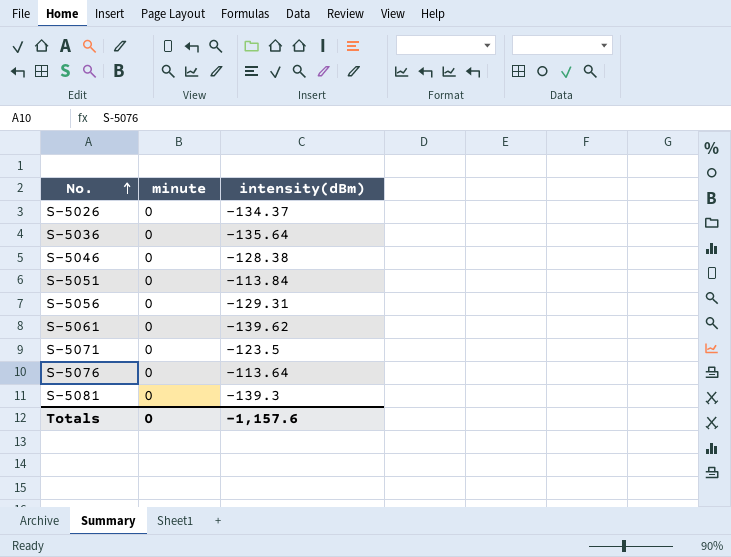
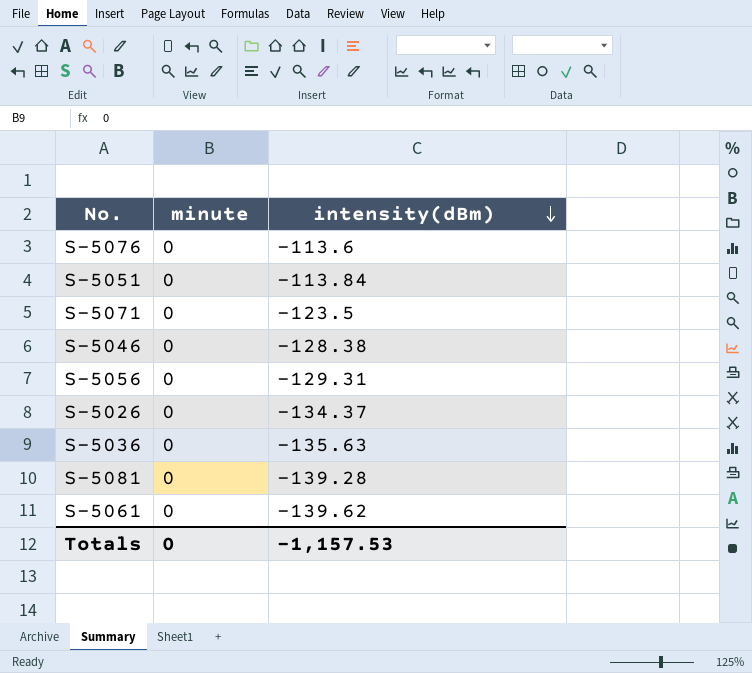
row order: No. ascending -> intensity(dBm) descending
S-5076 | intensity(dBm): -113.64 -> -113.6
S-5036 | intensity(dBm): -135.64 -> -135.63
S-5081 | intensity(dBm): -139.3 -> -139.28
Totals | intensity(dBm): -1,157.6 -> -1,157.53

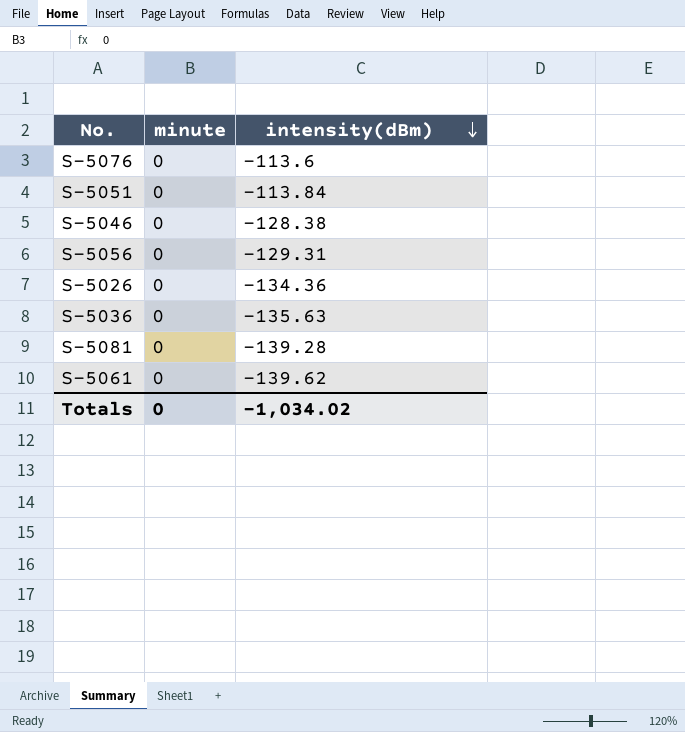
row S-5071: 0 | -123.5 -> none
S-5026 | intensity(dBm): -134.37 -> -134.36
Totals | intensity(dBm): -1,157.53 -> -1,034.02

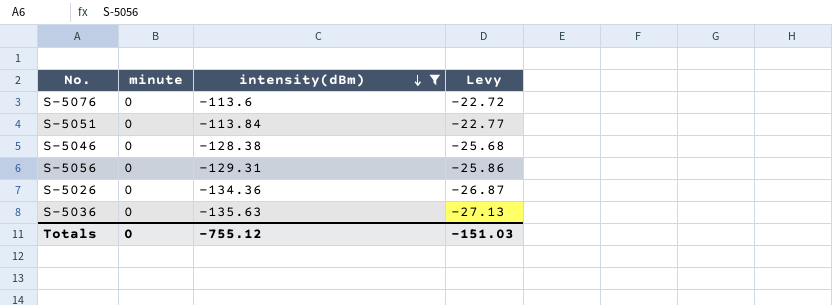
filter: none -> intensity(dBm) >= -135.63
column Levy | formula: none -> [intensity(dBm)] * 0.2
Totals | intensity(dBm): -1,034.02 -> -755.12

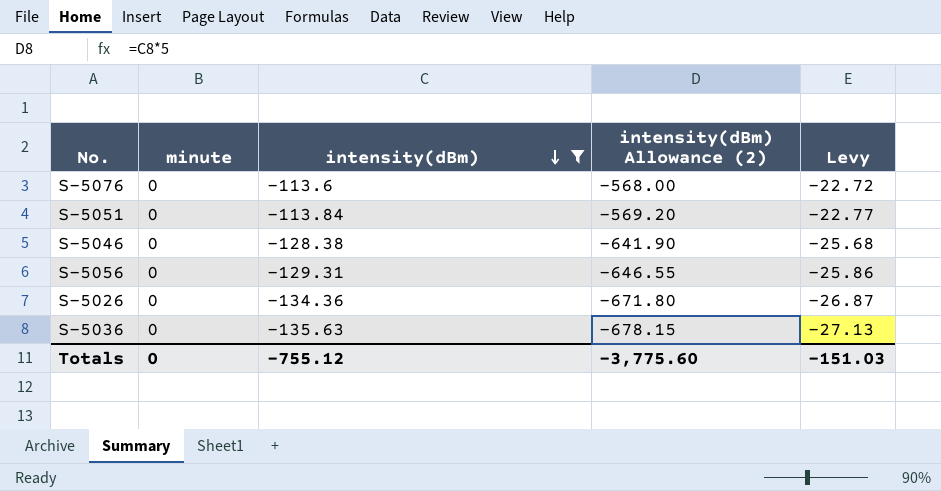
column intensity(dBm) Allowance (2) | formula: none -> [intensity(dBm)] * 5

